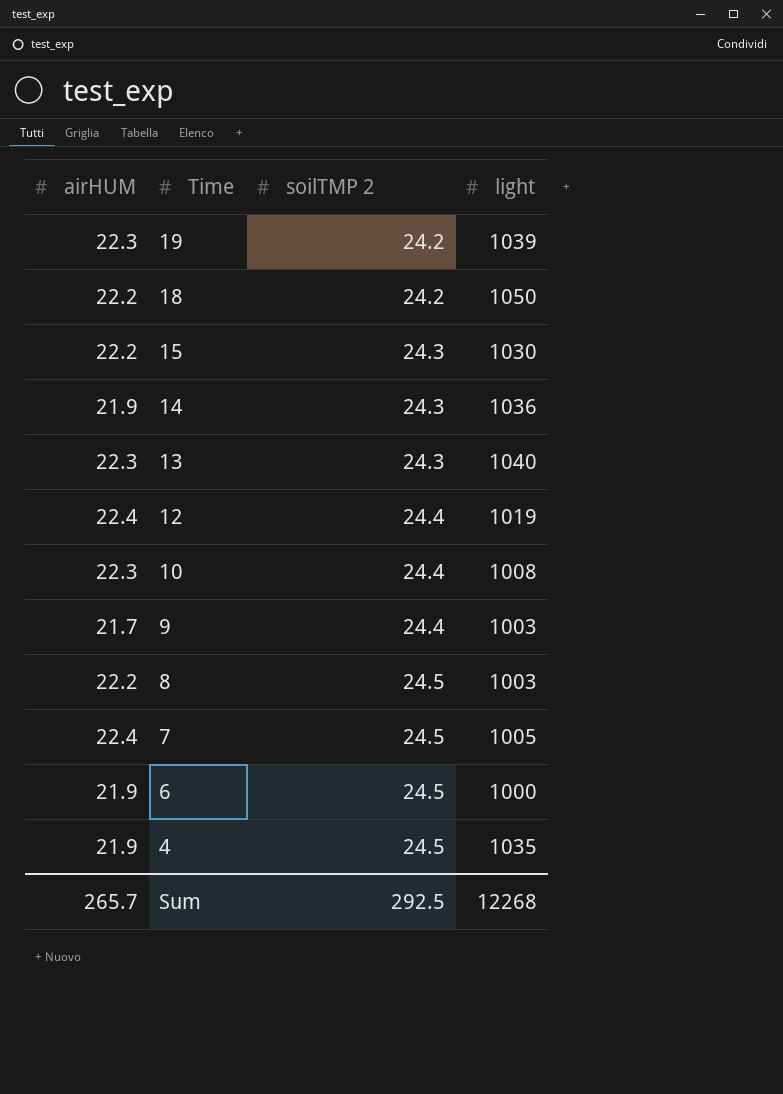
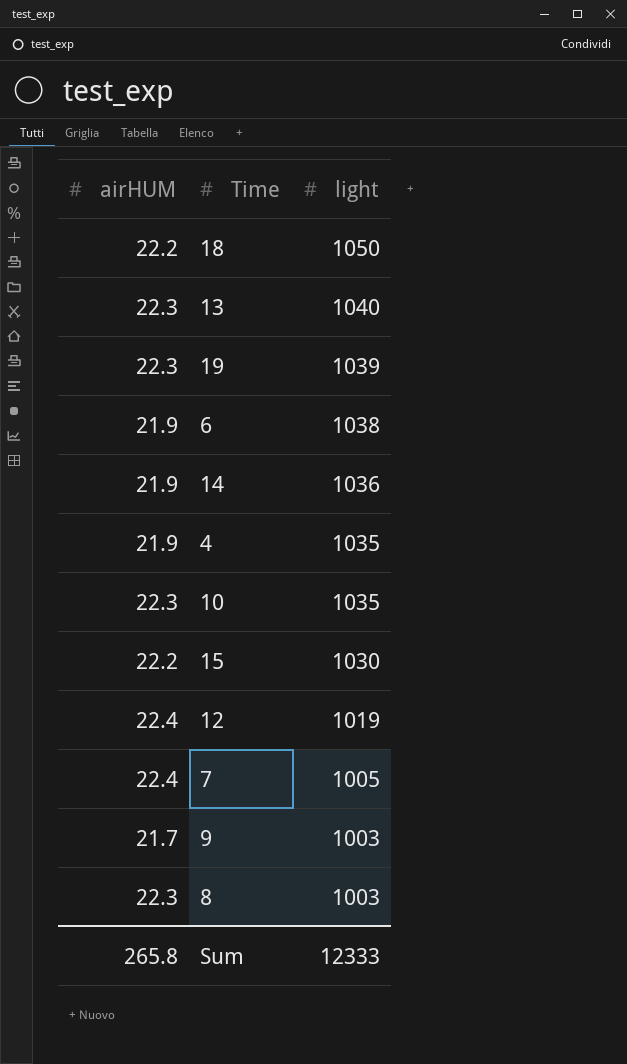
row order: Time descending -> light descending
column soilTMP 2 | position: 3 -> none
6 | light: 1000 -> 1038
10 | light: 1008 -> 1035
8 | airHUM: 22.2 -> 22.3
Sum | airHUM: 265.7 -> 265.8
Sum | light: 12268 -> 12333

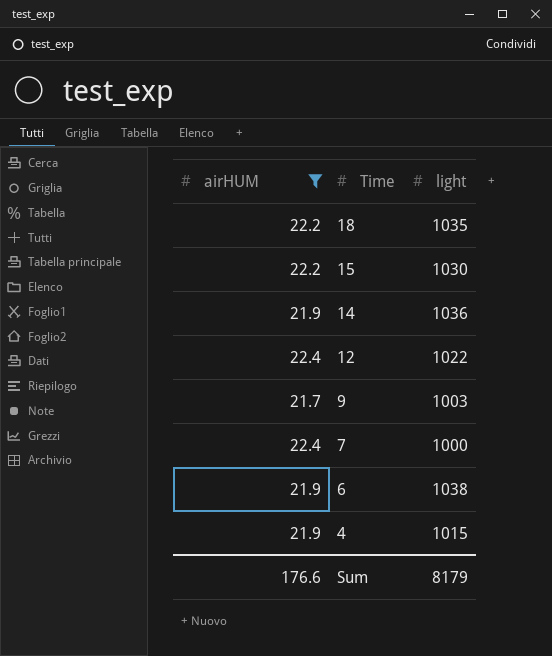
filter: none -> airHUM != 22.3
row order: light descending -> Time descending
18 | light: 1050 -> 1035
12 | light: 1019 -> 1022
7 | light: 1005 -> 1000
4 | light: 1035 -> 1015
Sum | airHUM: 265.8 -> 176.6
Sum | light: 12333 -> 8179

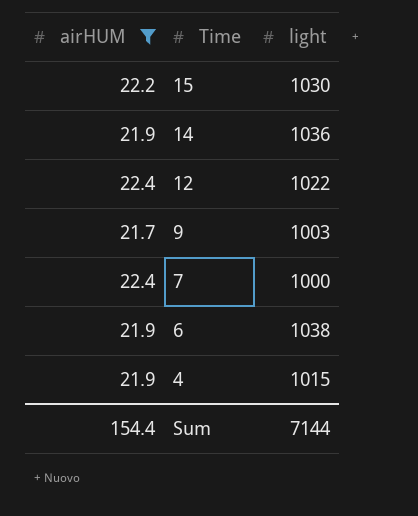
row 18: 22.2 | 1035 -> none
Sum | airHUM: 176.6 -> 154.4
Sum | light: 8179 -> 7144

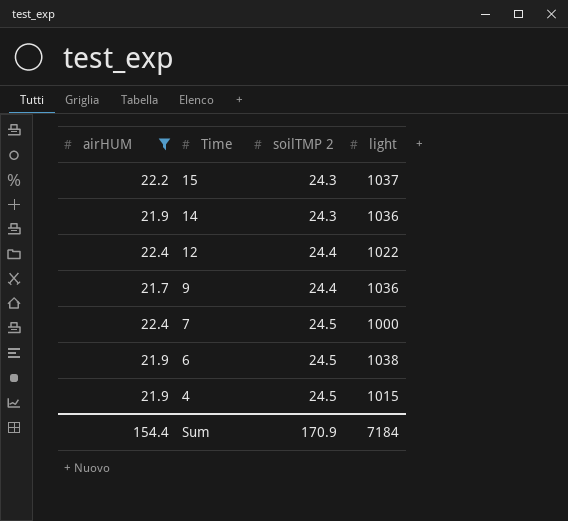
column soilTMP 2 | position: none -> 3
15 | light: 1030 -> 1037
9 | light: 1003 -> 1036
Sum | light: 7144 -> 7184

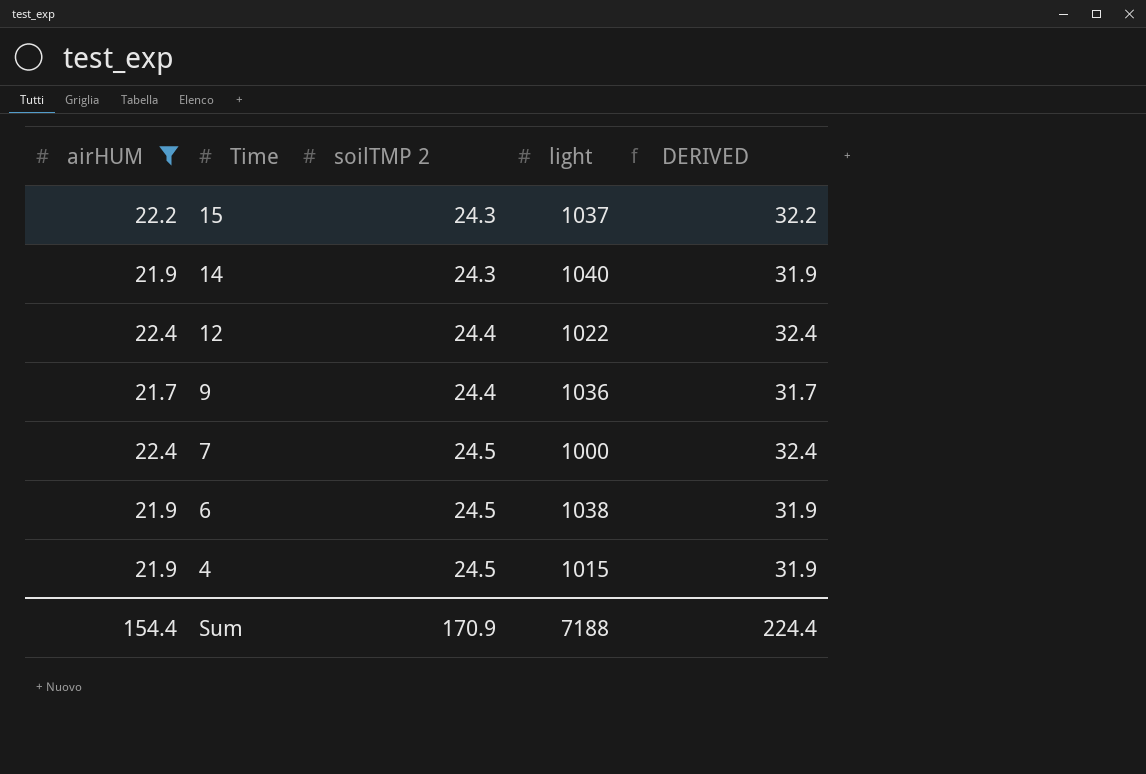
column DERIVED | formula: none -> [airHUM] + 10
14 | light: 1036 -> 1040
Sum | light: 7184 -> 7188

